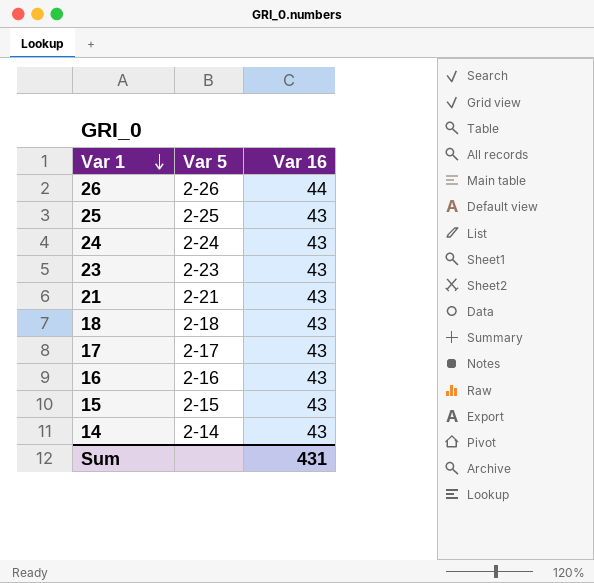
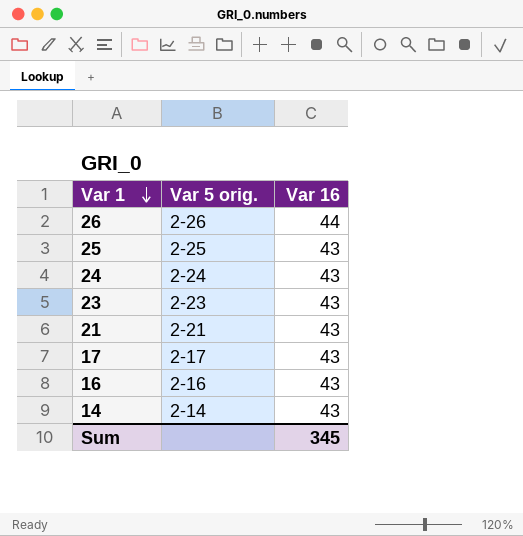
column name: Var 5 -> Var 5 orig.
row 18: 2-18 | 43 -> none
row 15: 2-15 | 43 -> none
Sum | Var 16: 431 -> 345

